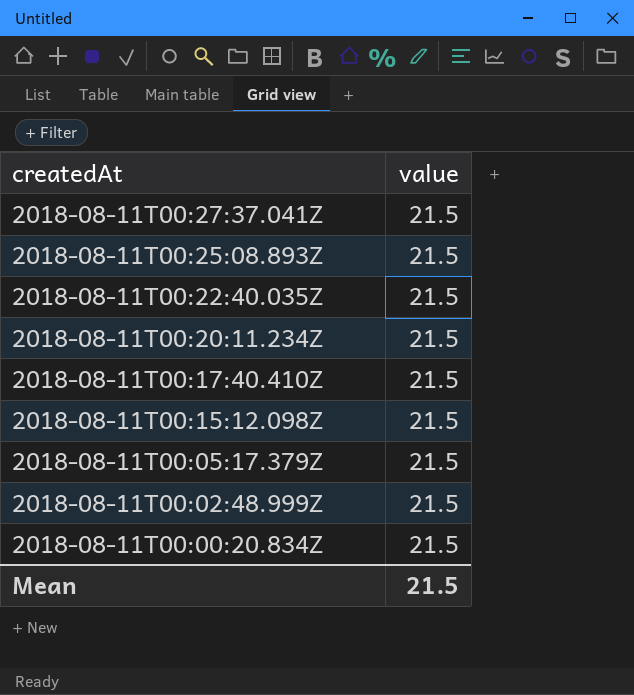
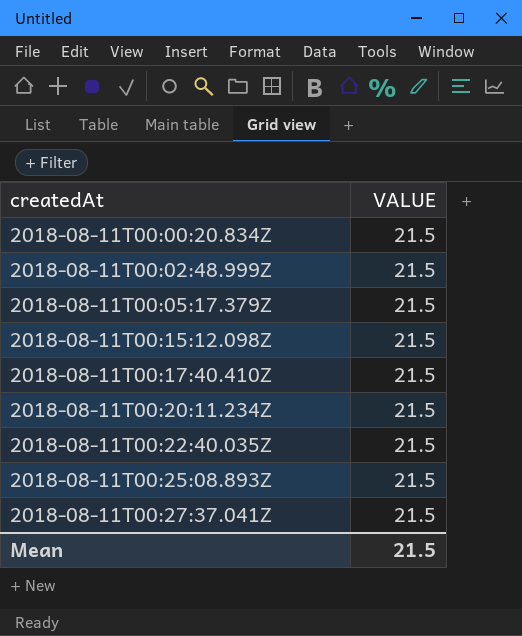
row order: createdAt descending -> createdAt ascending
column name: value -> VALUE

